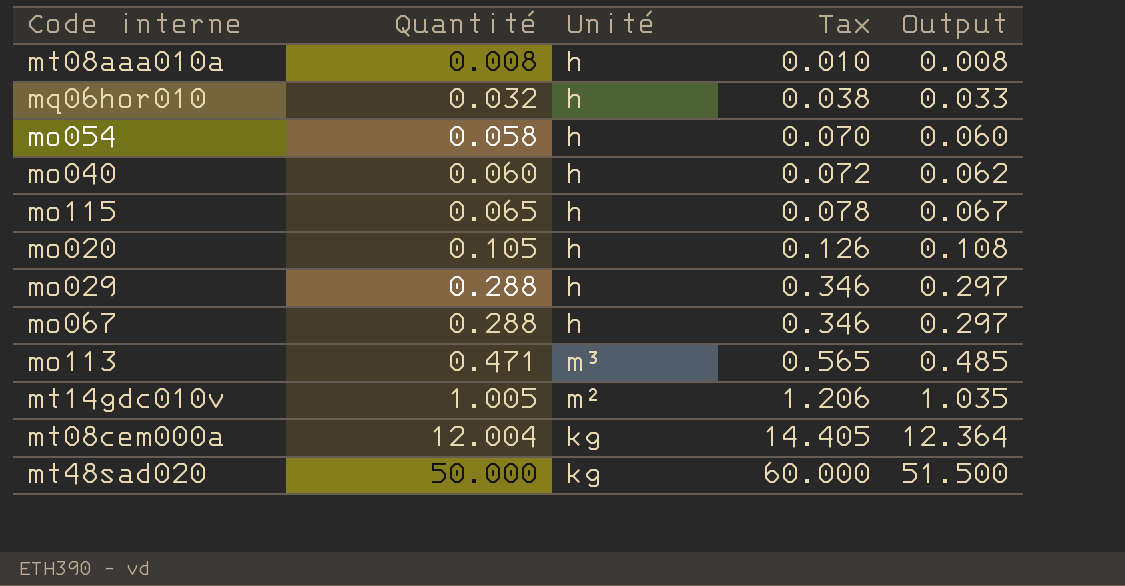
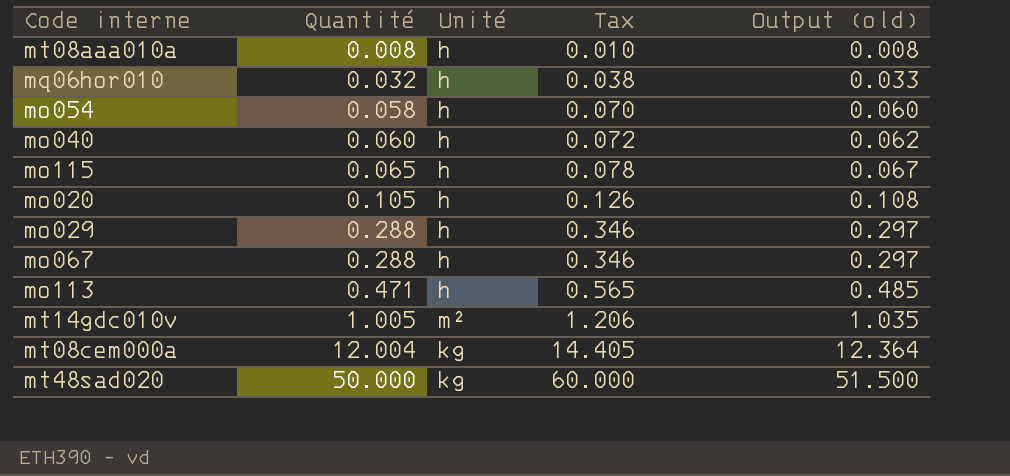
column name: Output -> Output (old)
mo113 | Unité: m³ -> h

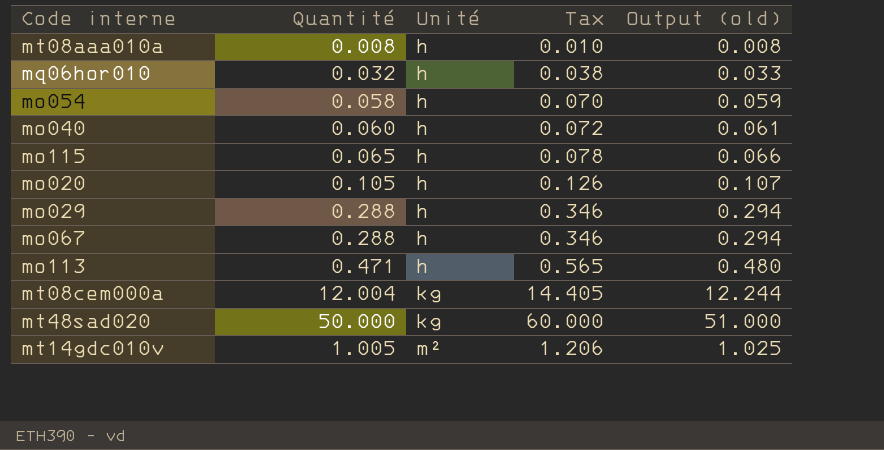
row order: Quantité ascending -> Unité ascending
column Output (old) | formula: [Quantité] * 1.03 -> [Quantité] * 1.02

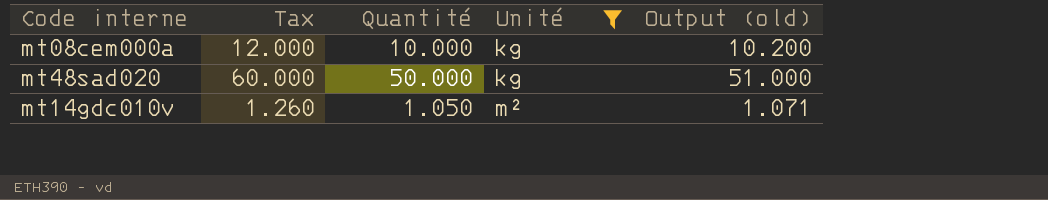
filter: none -> Unité != h
column Tax | position: 4 -> 2
mt08cem000a | Tax: 14.405 -> 12.000
mt08cem000a | Quantité: 12.004 -> 10.000
mt08cem000a | Output (old): 12.244 -> 10.200
mt14gdc010v | Tax: 1.206 -> 1.260
mt14gdc010v | Quantité: 1.005 -> 1.050
mt14gdc010v | Output (old): 1.025 -> 1.071

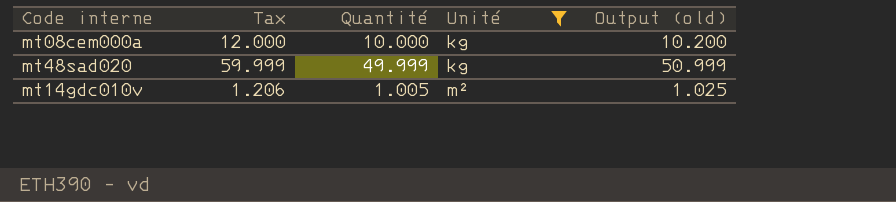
mt48sad020 | Tax: 60.000 -> 59.999
mt48sad020 | Quantité: 50.000 -> 49.999
mt48sad020 | Output (old): 51.000 -> 50.999
mt14gdc010v | Tax: 1.260 -> 1.206
mt14gdc010v | Quantité: 1.050 -> 1.005
mt14gdc010v | Output (old): 1.071 -> 1.025

